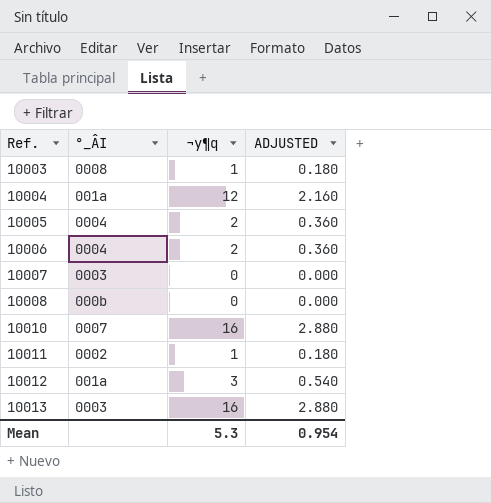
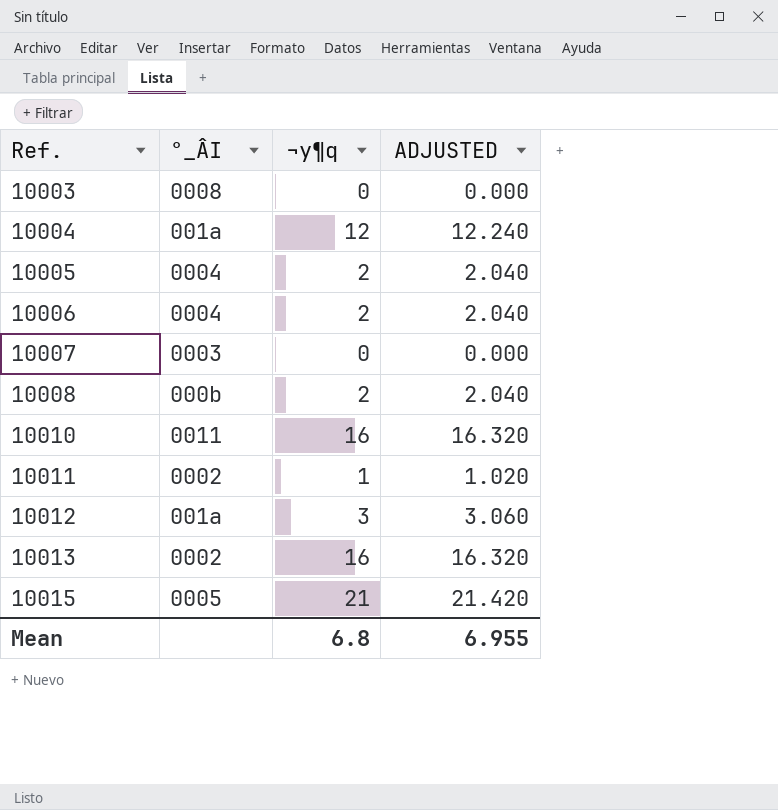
column ADJUSTED | formula: [¬y¶q] * 0.18 -> [¬y¶q] * 1.02
10003 | ¬y¶q: 1 -> 0
10008 | ¬y¶q: 0 -> 2
10010 | °_ÂI: 0007 -> 0011
10013 | °_ÂI: 0003 -> 0002
row 10015: none -> 0005 | 21 | 21.420
Mean | ¬y¶q: 5.3 -> 6.8
Mean | ADJUSTED: 0.954 -> 6.955

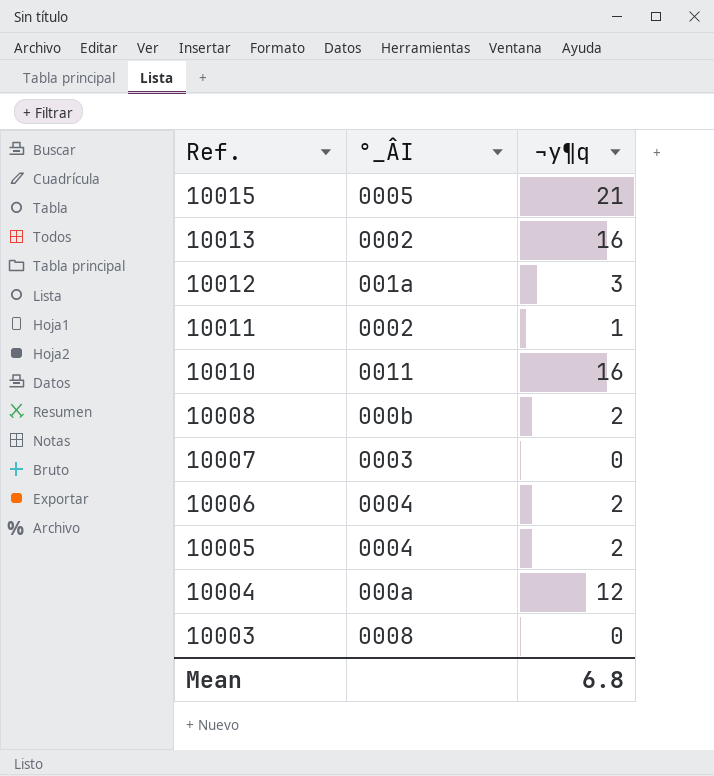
row order: Ref. ascending -> Ref. descending
column ADJUSTED | formula: [¬y¶q] * 1.02 -> none
10004 | °_ÂI: 001a -> 000a

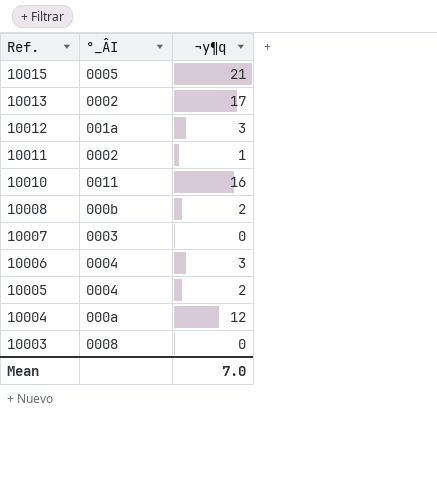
10013 | ¬y¶q: 16 -> 17
10006 | ¬y¶q: 2 -> 3
Mean | ¬y¶q: 6.8 -> 7.0

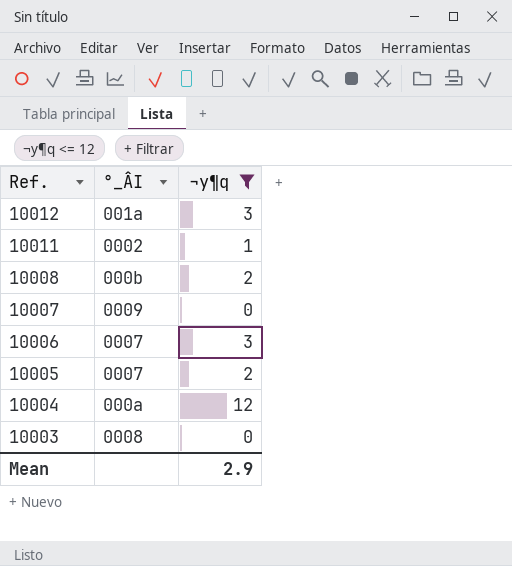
filter: none -> ¬y¶q <= 12
10007 | °_ÂI: 0003 -> 0009
10006 | °_ÂI: 0004 -> 0007
10005 | °_ÂI: 0004 -> 0007
Mean | ¬y¶q: 7.0 -> 2.9

